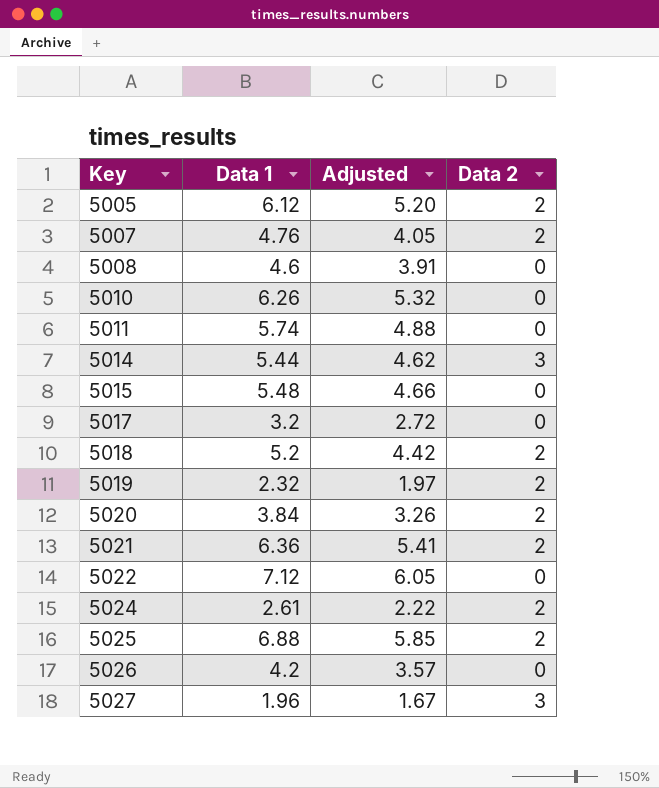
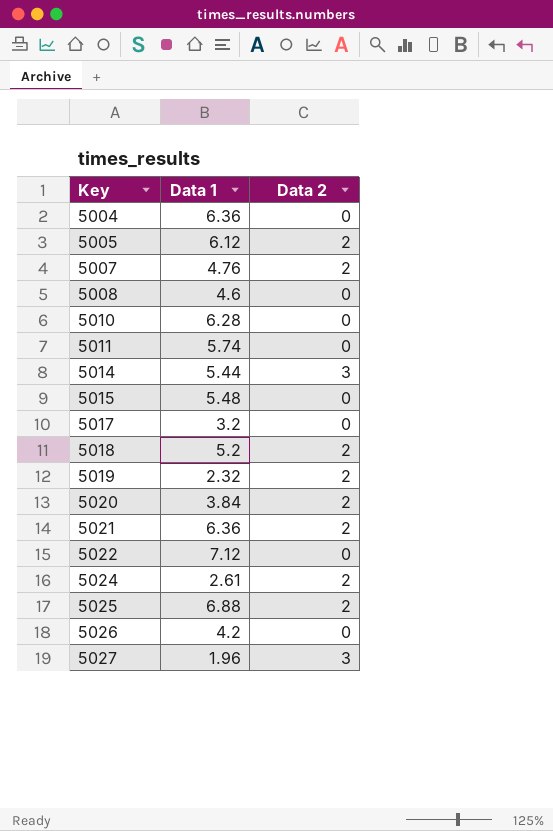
column Adjusted | formula: [Data 1] * 0.85 -> none
row 5004: none -> 6.36 | 0
5010 | Data 1: 6.26 -> 6.28

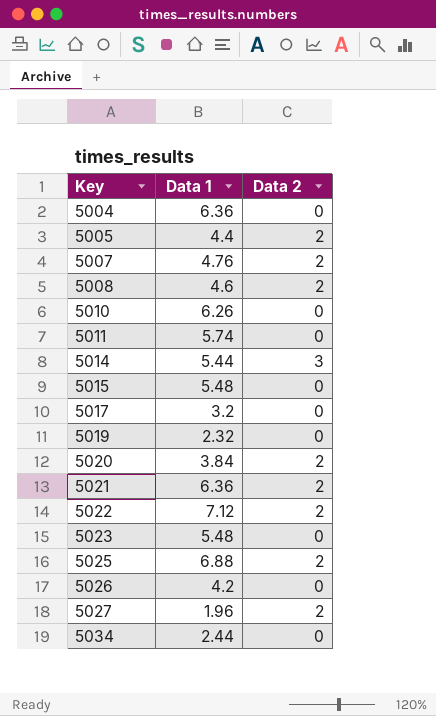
row 5018: 5.2 | 2 -> none
row 5024: 2.61 | 2 -> none
5005 | Data 1: 6.12 -> 4.4
5008 | Data 2: 0 -> 2
5010 | Data 1: 6.28 -> 6.26
5019 | Data 2: 2 -> 0
5022 | Data 2: 0 -> 2
row 5023: none -> 5.48 | 0
5027 | Data 2: 3 -> 2
row 5034: none -> 2.44 | 0

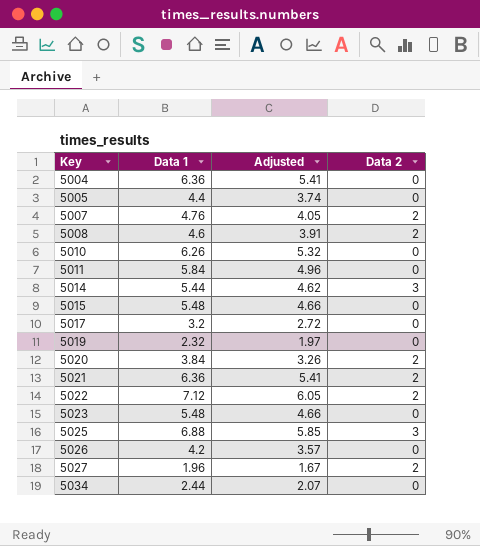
column Adjusted | formula: none -> [Data 1] * 0.85
5005 | Data 2: 2 -> 0
5011 | Data 1: 5.74 -> 5.84
5025 | Data 2: 2 -> 3

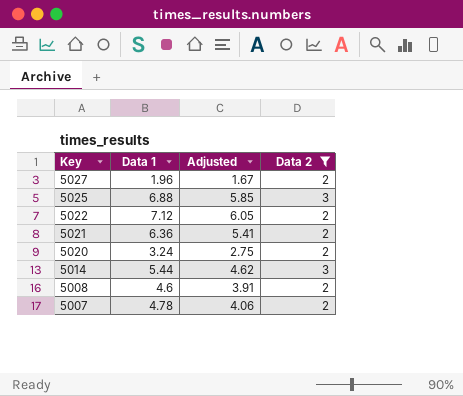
filter: none -> Data 2 != 0
row order: Key ascending -> Key descending
5020 | Data 1: 3.84 -> 3.24
5020 | Adjusted: 3.26 -> 2.75
5007 | Data 1: 4.76 -> 4.78
5007 | Adjusted: 4.05 -> 4.06

